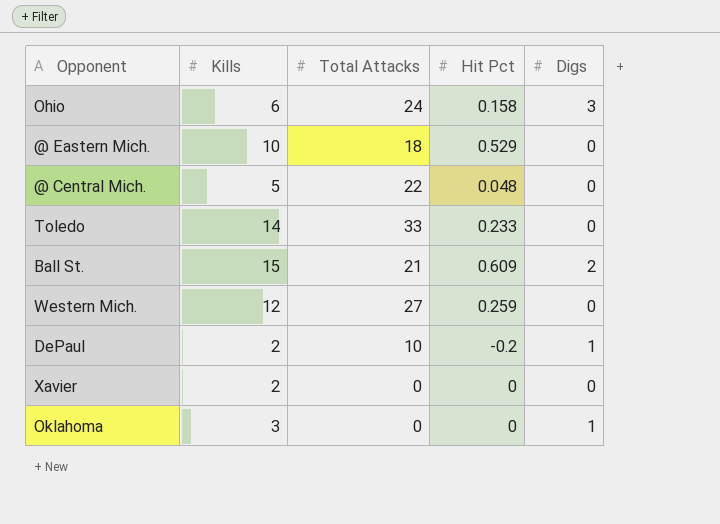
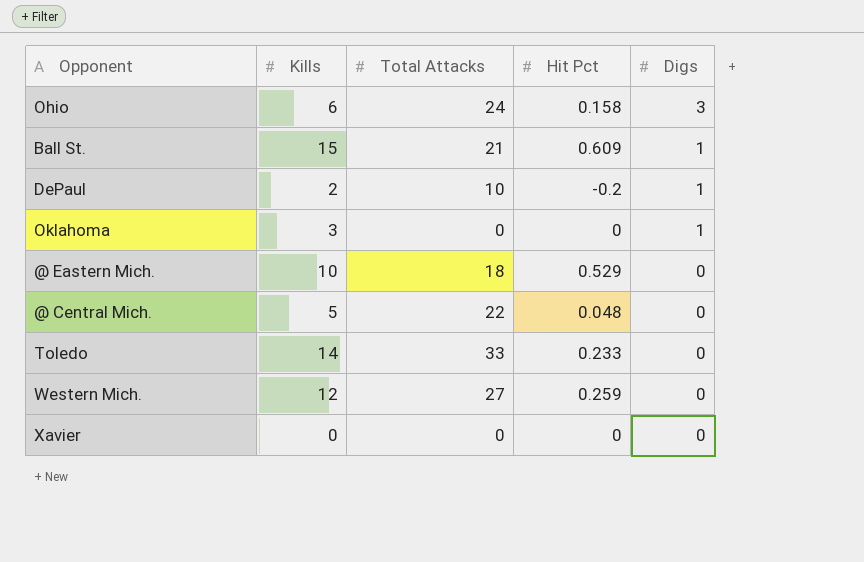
row order: none -> Digs descending
Ball St. | Digs: 2 -> 1
Xavier | Kills: 2 -> 0

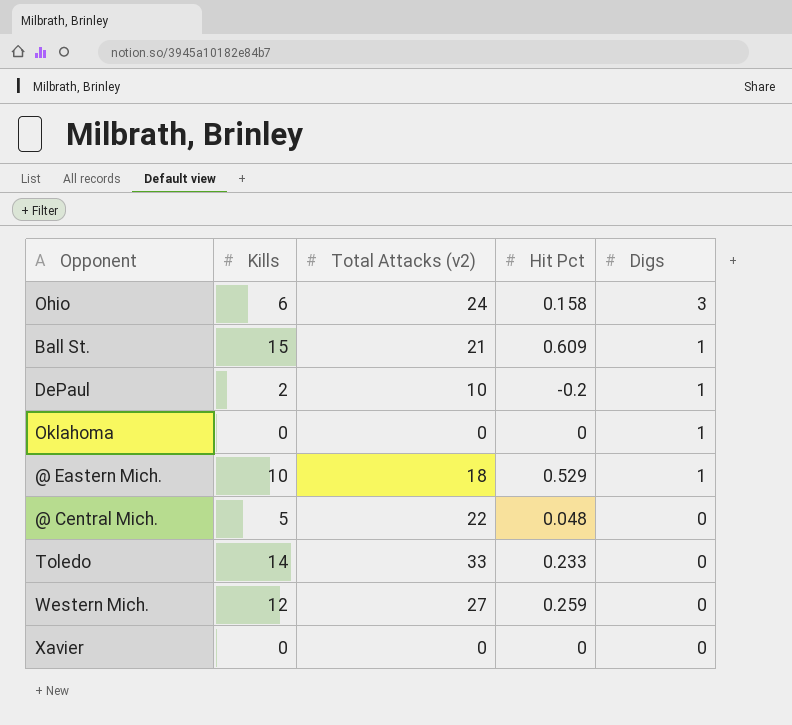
column name: Total Attacks -> Total Attacks (v2)
Oklahoma | Kills: 3 -> 0
@ Eastern Mich. | Digs: 0 -> 1

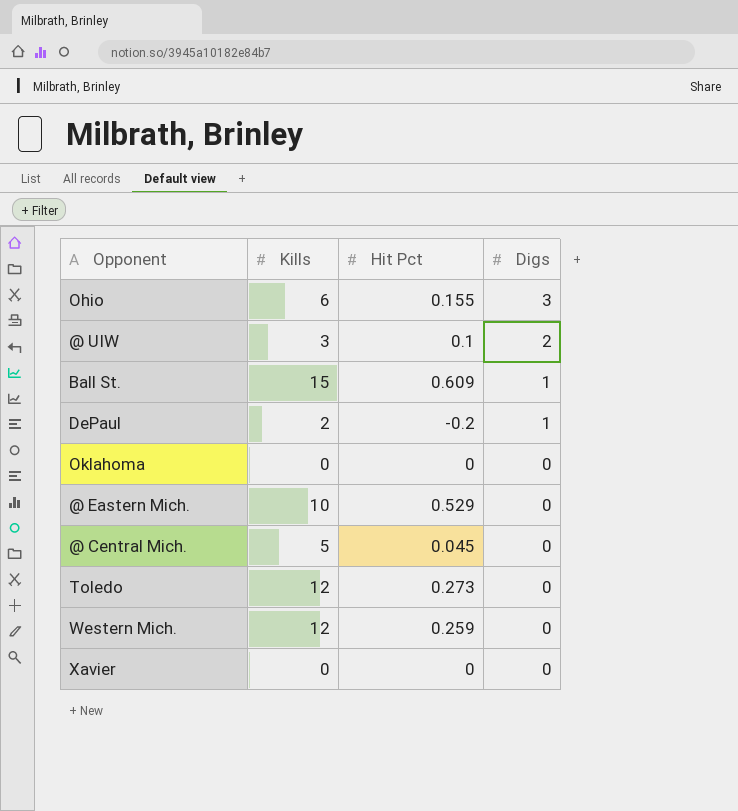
column Total Attacks (v2) | position: 3 -> none
Ohio | Hit Pct: 0.158 -> 0.155
row @ UIW: none -> 3 | 0.1 | 2
Oklahoma | Digs: 1 -> 0
@ Eastern Mich. | Digs: 1 -> 0
@ Central Mich. | Hit Pct: 0.048 -> 0.045
Toledo | Kills: 14 -> 12
Toledo | Hit Pct: 0.233 -> 0.273

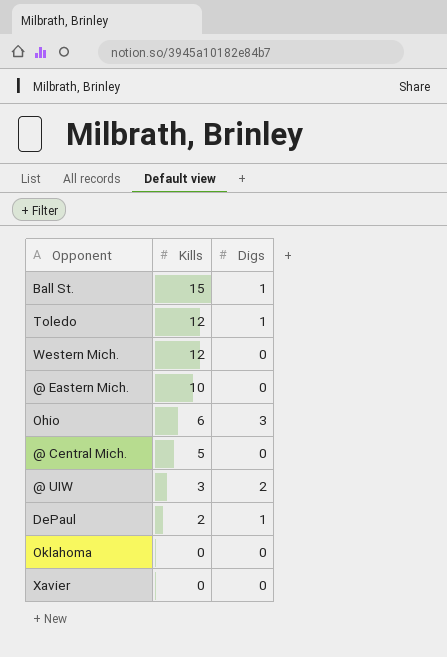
row order: Digs descending -> Kills descending
column Hit Pct | position: 3 -> none
Toledo | Digs: 0 -> 1

